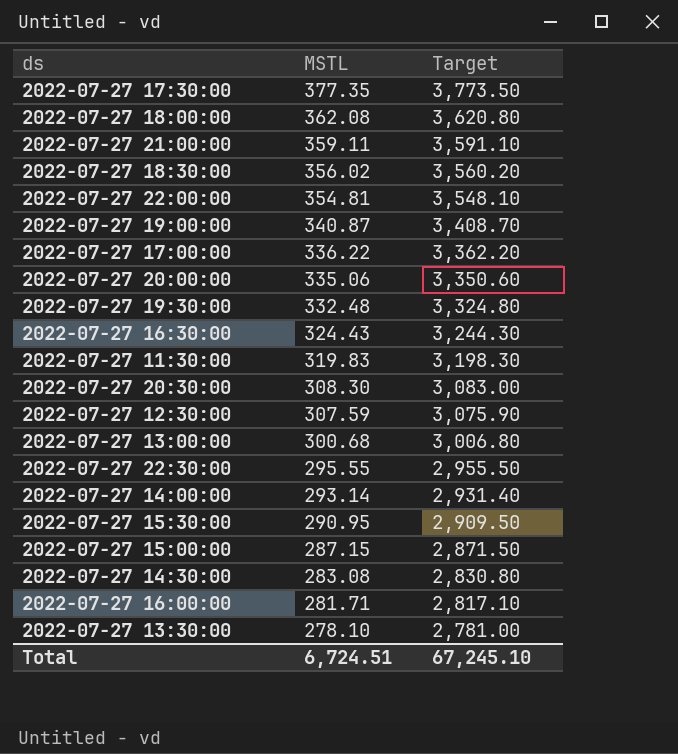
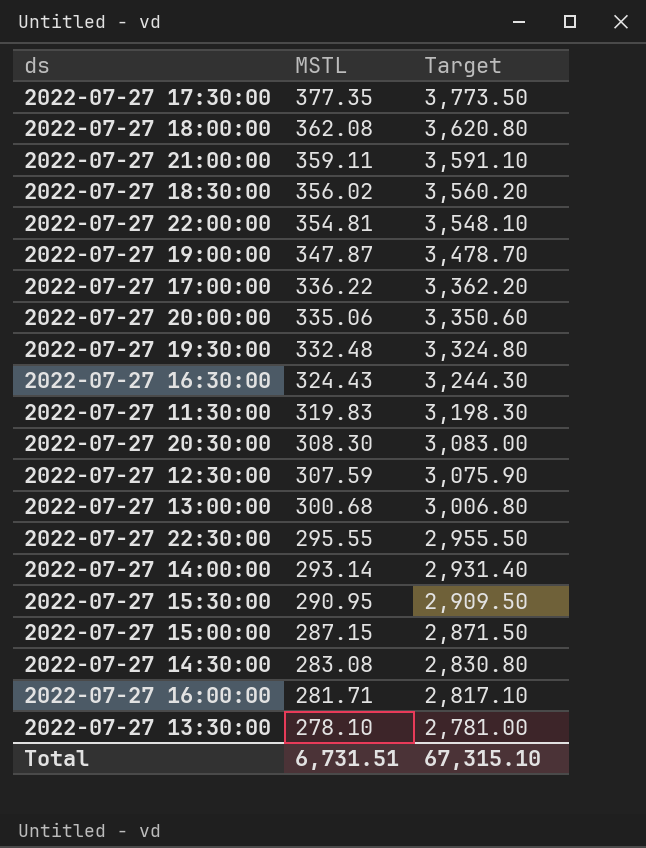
2022-07-27 19:00:00 | MSTL: 340.87 -> 347.87
2022-07-27 19:00:00 | Target: 3,408.70 -> 3,478.70
Total | MSTL: 6,724.51 -> 6,731.51
Total | Target: 67,245.10 -> 67,315.10

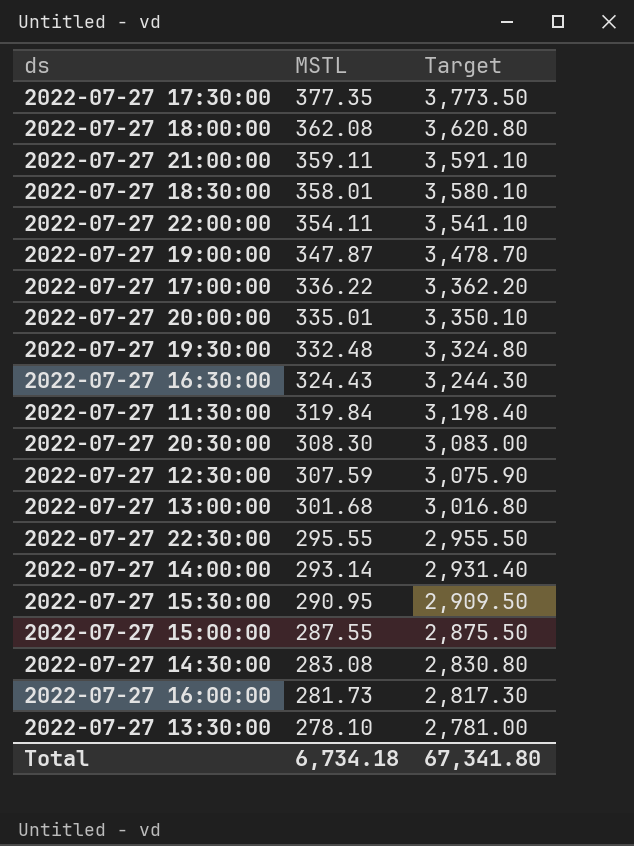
2022-07-27 18:30:00 | MSTL: 356.02 -> 358.01
2022-07-27 18:30:00 | Target: 3,560.20 -> 3,580.10
2022-07-27 22:00:00 | MSTL: 354.81 -> 354.11
2022-07-27 22:00:00 | Target: 3,548.10 -> 3,541.10
2022-07-27 20:00:00 | MSTL: 335.06 -> 335.01
2022-07-27 20:00:00 | Target: 3,350.60 -> 3,350.10
2022-07-27 11:30:00 | MSTL: 319.83 -> 319.84
2022-07-27 11:30:00 | Target: 3,198.30 -> 3,198.40
2022-07-27 13:00:00 | MSTL: 300.68 -> 301.68
2022-07-27 13:00:00 | Target: 3,006.80 -> 3,016.80
2022-07-27 15:00:00 | MSTL: 287.15 -> 287.55
2022-07-27 15:00:00 | Target: 2,871.50 -> 2,875.50
2022-07-27 16:00:00 | MSTL: 281.71 -> 281.73
2022-07-27 16:00:00 | Target: 2,817.10 -> 2,817.30
Total | MSTL: 6,731.51 -> 6,734.18
Total | Target: 67,315.10 -> 67,341.80

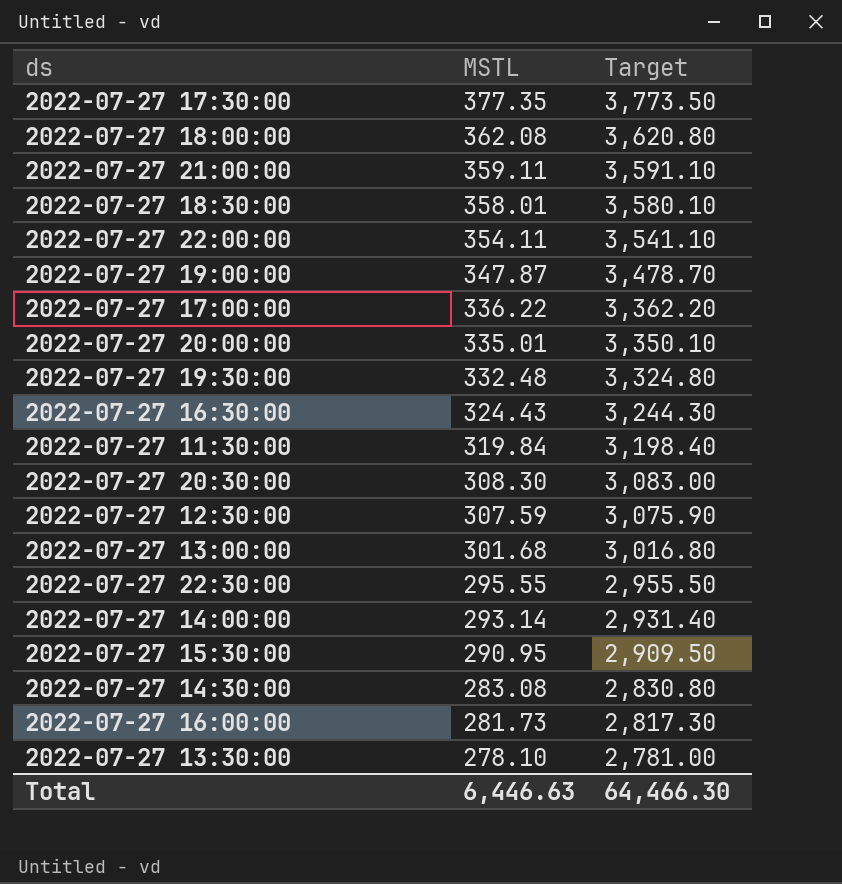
row 2022-07-27 15:00:00: 287.55 | 2,875.50 -> none
Total | MSTL: 6,734.18 -> 6,446.63
Total | Target: 67,341.80 -> 64,466.30

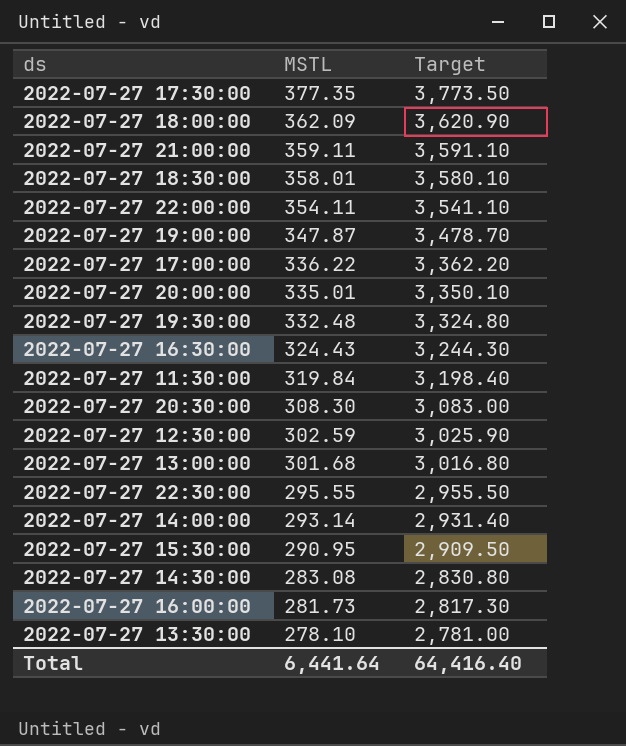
2022-07-27 18:00:00 | MSTL: 362.08 -> 362.09
2022-07-27 18:00:00 | Target: 3,620.80 -> 3,620.90
2022-07-27 12:30:00 | MSTL: 307.59 -> 302.59
2022-07-27 12:30:00 | Target: 3,075.90 -> 3,025.90
Total | MSTL: 6,446.63 -> 6,441.64
Total | Target: 64,466.30 -> 64,416.40

